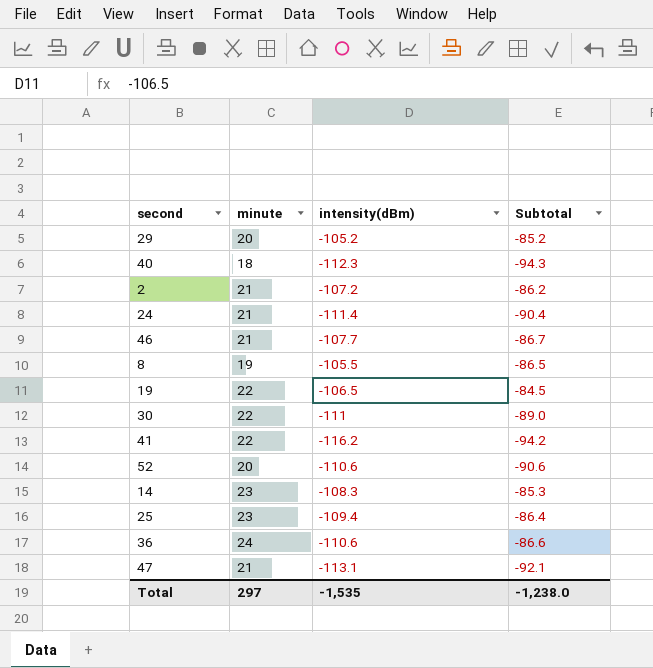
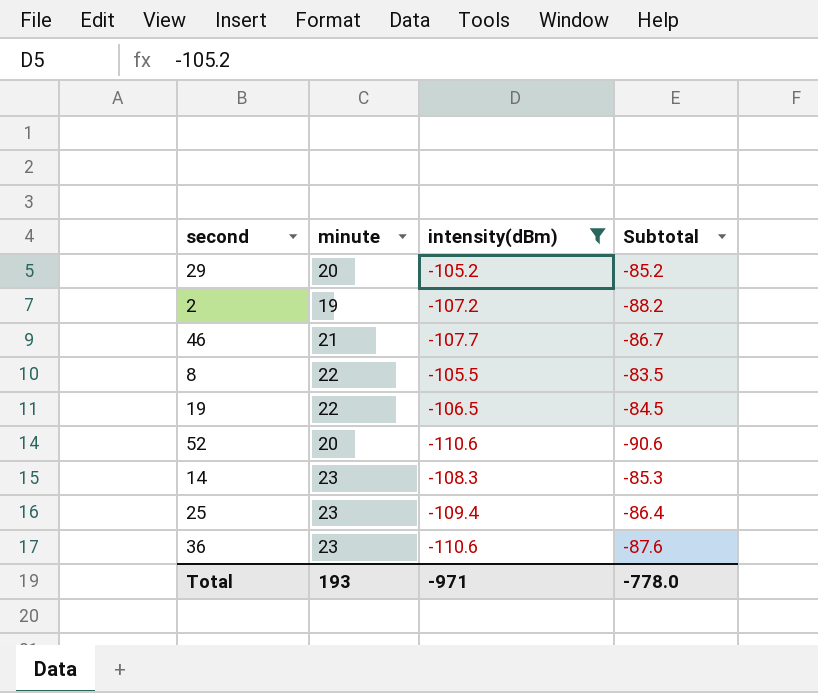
filter: none -> intensity(dBm) >= -110.6
2 | minute: 21 -> 19
2 | Subtotal: -86.2 -> -88.2
8 | minute: 19 -> 22
8 | Subtotal: -86.5 -> -83.5
36 | minute: 24 -> 23
36 | Subtotal: -86.6 -> -87.6
Total | minute: 297 -> 193
Total | intensity(dBm): -1,535 -> -971
Total | Subtotal: -1,238.0 -> -778.0

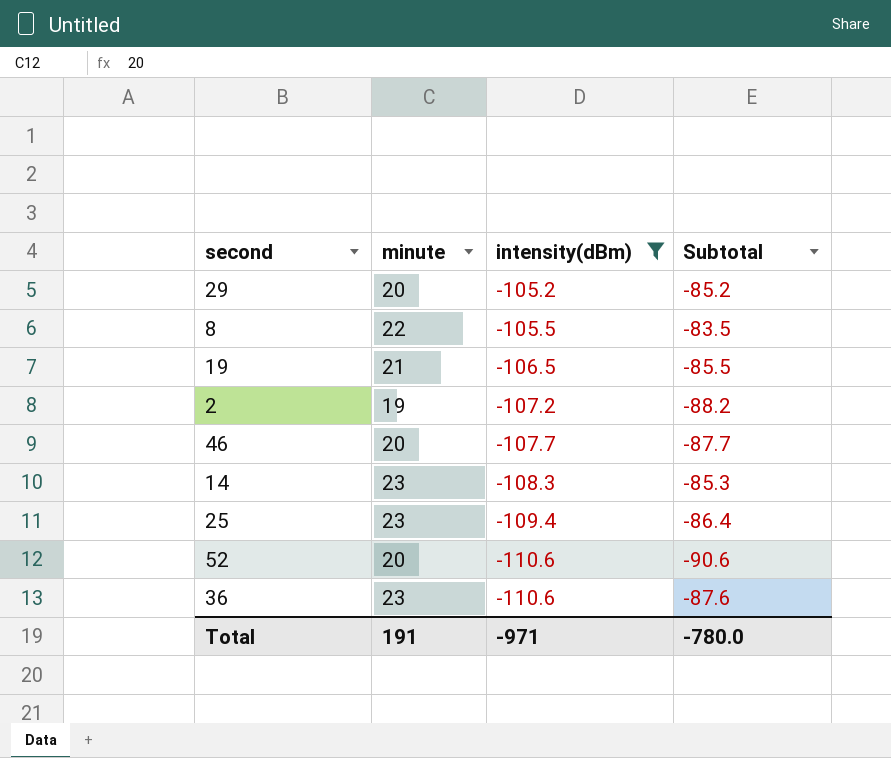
row order: none -> intensity(dBm) descending
19 | minute: 22 -> 21
19 | Subtotal: -84.5 -> -85.5
46 | minute: 21 -> 20
46 | Subtotal: -86.7 -> -87.7
Total | minute: 193 -> 191
Total | Subtotal: -778.0 -> -780.0

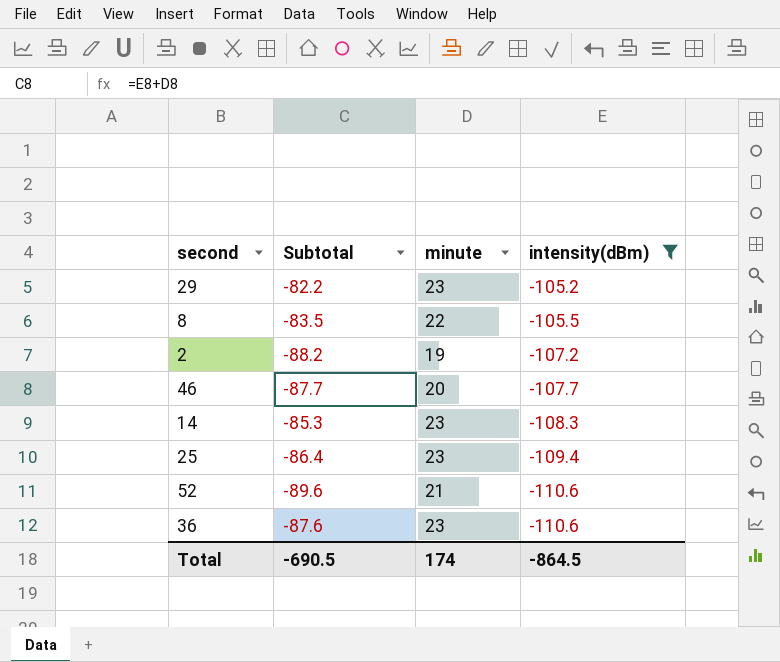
column Subtotal | position: 4 -> 2
row 19: 21 | -106.5 | -85.5 -> none
29 | Subtotal: -85.2 -> -82.2
29 | minute: 20 -> 23
52 | Subtotal: -90.6 -> -89.6
52 | minute: 20 -> 21
Total | Subtotal: -780.0 -> -690.5
Total | minute: 191 -> 174
Total | intensity(dBm): -971 -> -864.5

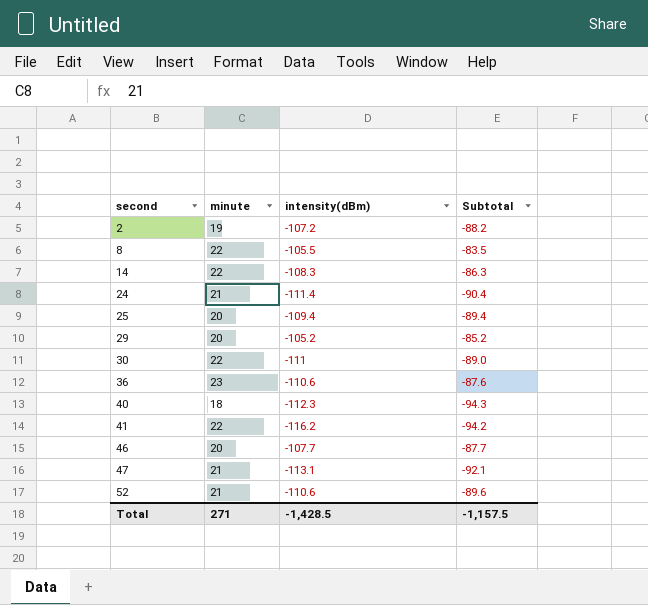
filter: intensity(dBm) >= -110.6 -> none
row order: intensity(dBm) descending -> second ascending
column Subtotal | position: 2 -> 4
14 | minute: 23 -> 22
14 | Subtotal: -85.3 -> -86.3
25 | minute: 23 -> 20
25 | Subtotal: -86.4 -> -89.4
29 | minute: 23 -> 20
29 | Subtotal: -82.2 -> -85.2
Total | minute: 174 -> 271
Total | intensity(dBm): -864.5 -> -1,428.5
Total | Subtotal: -690.5 -> -1,157.5

